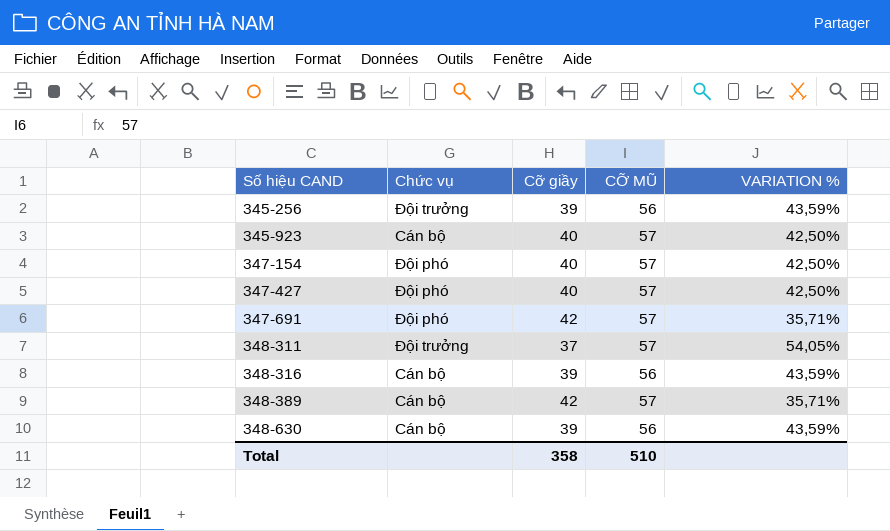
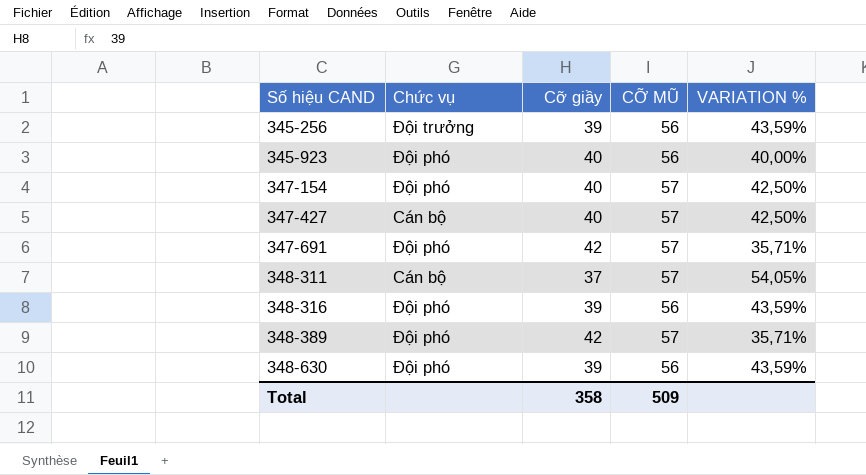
345-923 | Chức vụ: Cán bộ -> Đội phó
345-923 | CỠ MŨ: 57 -> 56
345-923 | VARIATION %: 42,50% -> 40,00%
347-427 | Chức vụ: Đội phó -> Cán bộ
348-311 | Chức vụ: Đội trưởng -> Cán bộ
348-316 | Chức vụ: Cán bộ -> Đội phó
348-389 | Chức vụ: Cán bộ -> Đội phó
348-630 | Chức vụ: Cán bộ -> Đội phó
Total | CỠ MŨ: 510 -> 509

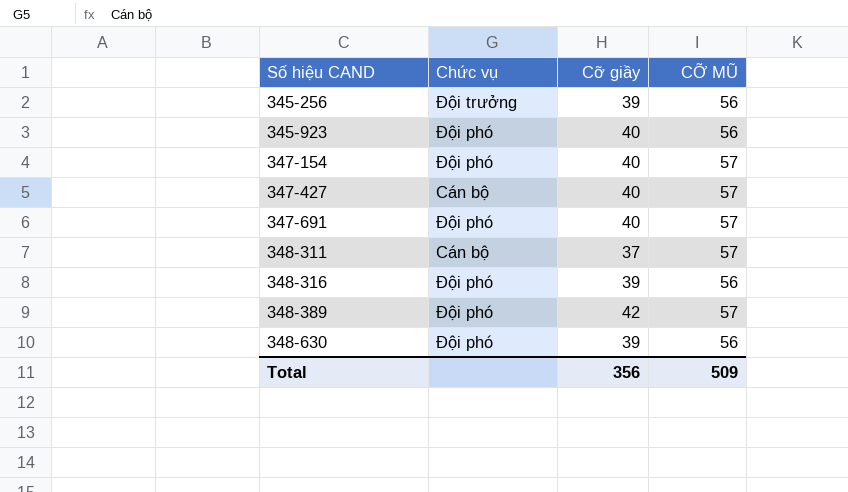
column VARIATION % | formula: ([CỠ MŨ] - [Cỡ giầy]) / [Cỡ giầy] -> none
347-691 | Cỡ giầy: 42 -> 40
Total | Cỡ giầy: 358 -> 356

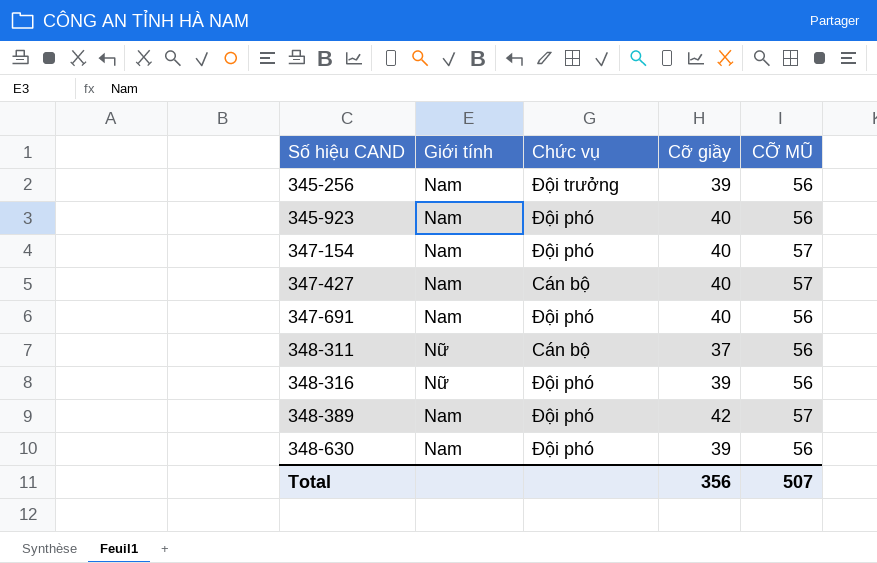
column Giới tính | position: none -> 2
347-691 | CỠ MŨ: 57 -> 56
348-311 | CỠ MŨ: 57 -> 56
Total | CỠ MŨ: 509 -> 507

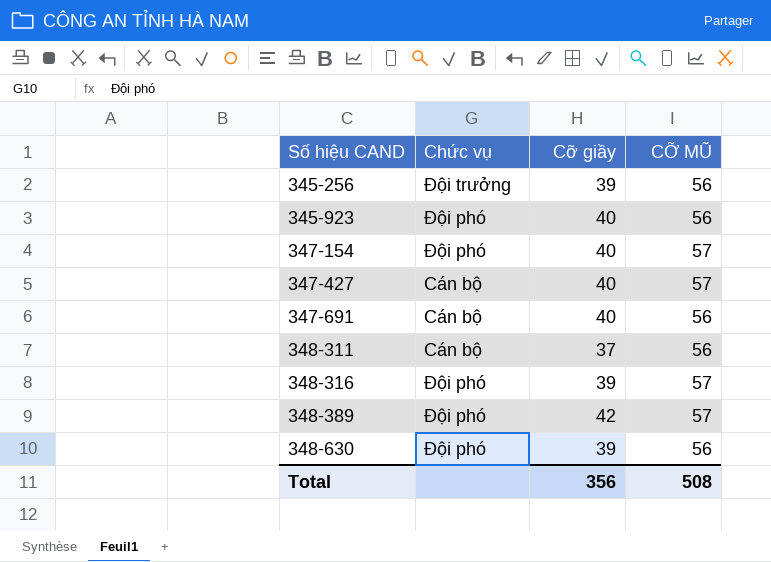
column Giới tính | position: 2 -> none
347-691 | Chức vụ: Đội phó -> Cán bộ
348-316 | CỠ MŨ: 56 -> 57
Total | CỠ MŨ: 507 -> 508

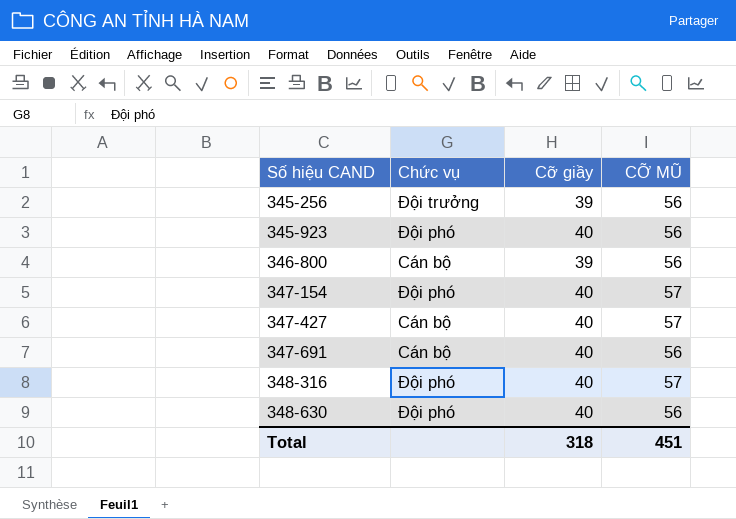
row 348-311: Cán bộ | 37 | 56 -> none
row 348-389: Đội phó | 42 | 57 -> none
row 346-800: none -> Cán bộ | 39 | 56
348-316 | Cỡ giầy: 39 -> 40
348-630 | Cỡ giầy: 39 -> 40
Total | Cỡ giầy: 356 -> 318
Total | CỠ MŨ: 508 -> 451

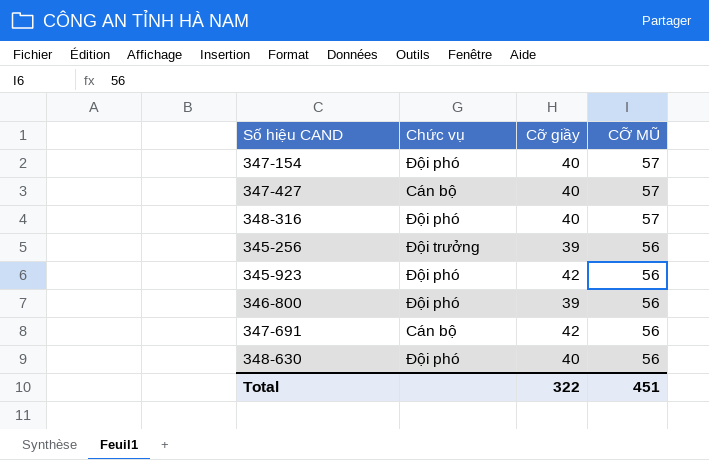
row order: Số hiệu CAND ascending -> CỠ MŨ descending
345-923 | Cỡ giầy: 40 -> 42
346-800 | Chức vụ: Cán bộ -> Đội phó
347-691 | Cỡ giầy: 40 -> 42
Total | Cỡ giầy: 318 -> 322

